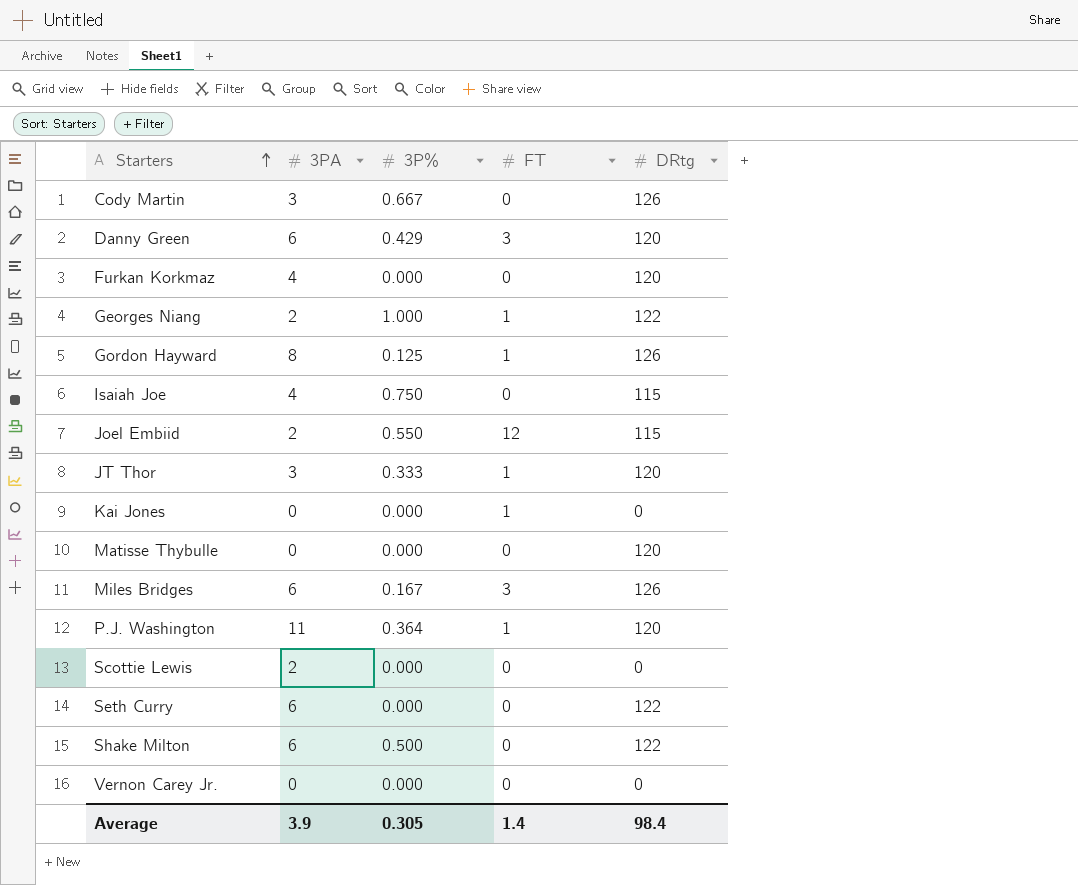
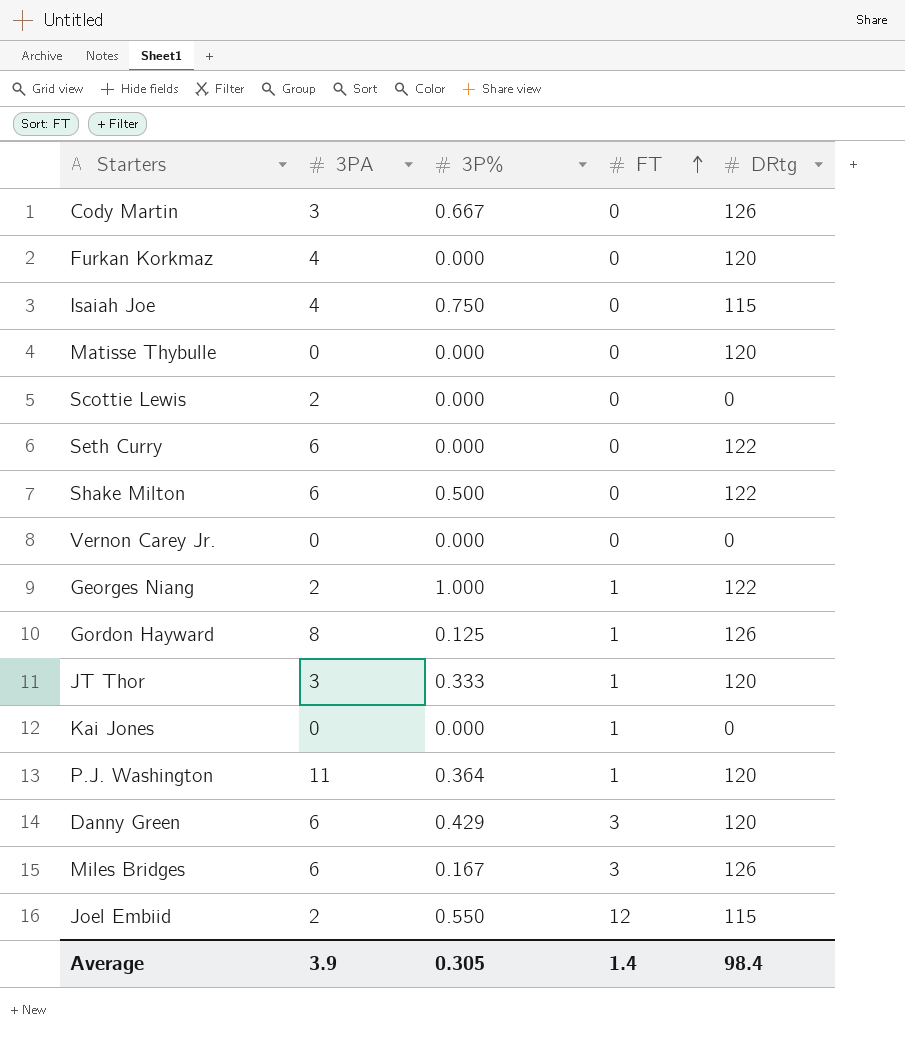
row order: Starters ascending -> FT ascending

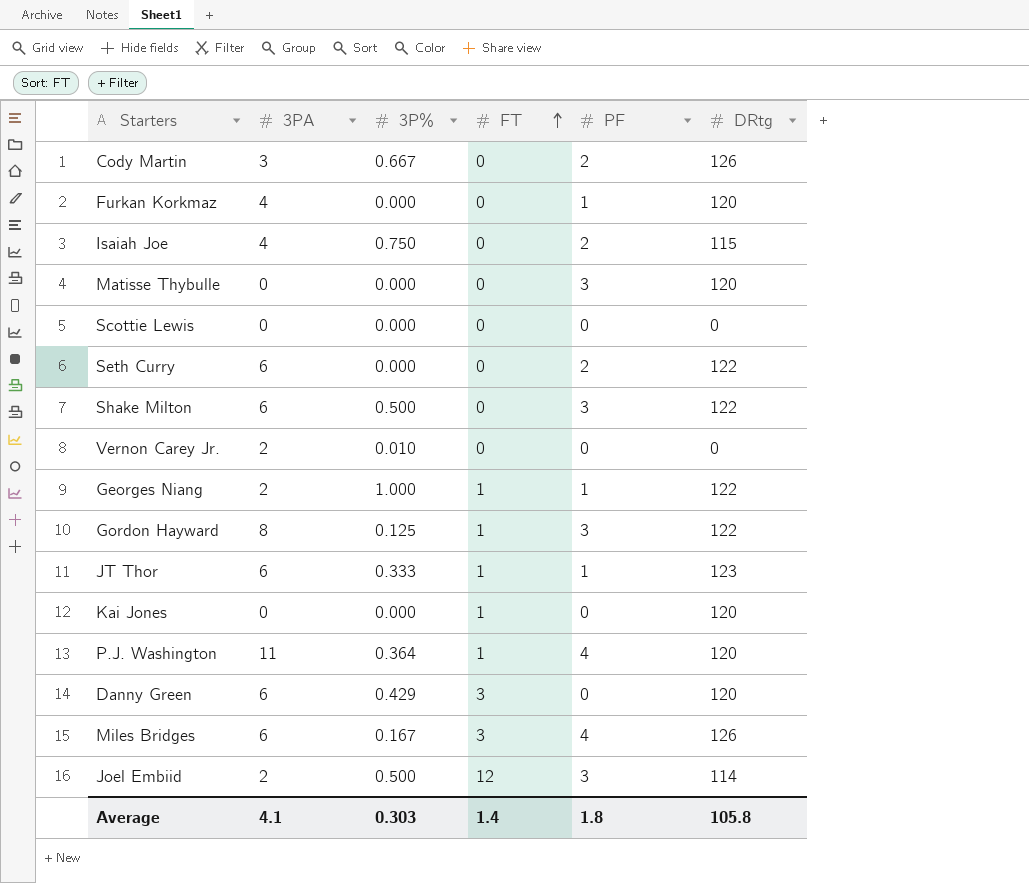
column PF | position: none -> 5
Scottie Lewis | 3PA: 2 -> 0
Vernon Carey Jr. | 3PA: 0 -> 2
Vernon Carey Jr. | 3P%: 0.000 -> 0.010
Gordon Hayward | DRtg: 126 -> 122
JT Thor | 3PA: 3 -> 6
JT Thor | DRtg: 120 -> 123
Kai Jones | DRtg: 0 -> 120
Joel Embiid | 3P%: 0.550 -> 0.500
Joel Embiid | DRtg: 115 -> 114
Average | 3PA: 3.9 -> 4.1
Average | 3P%: 0.305 -> 0.303
Average | DRtg: 98.4 -> 105.8

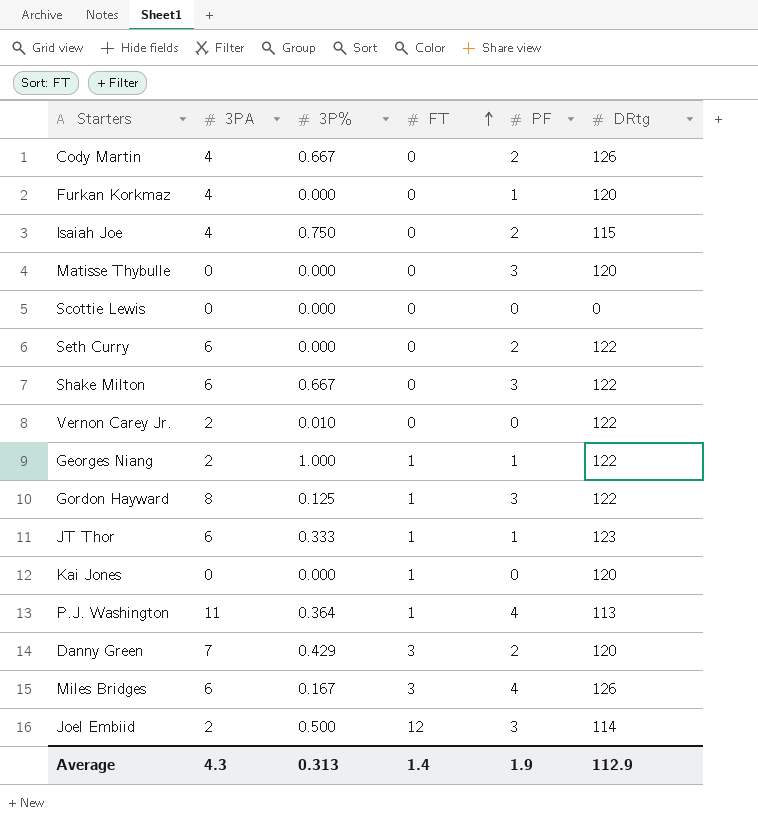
Cody Martin | 3PA: 3 -> 4
Shake Milton | 3P%: 0.500 -> 0.667
Vernon Carey Jr. | DRtg: 0 -> 122
P.J. Washington | DRtg: 120 -> 113
Danny Green | 3PA: 6 -> 7
Danny Green | PF: 0 -> 2
Average | 3PA: 4.1 -> 4.3
Average | 3P%: 0.303 -> 0.313
Average | PF: 1.8 -> 1.9
Average | DRtg: 105.8 -> 112.9

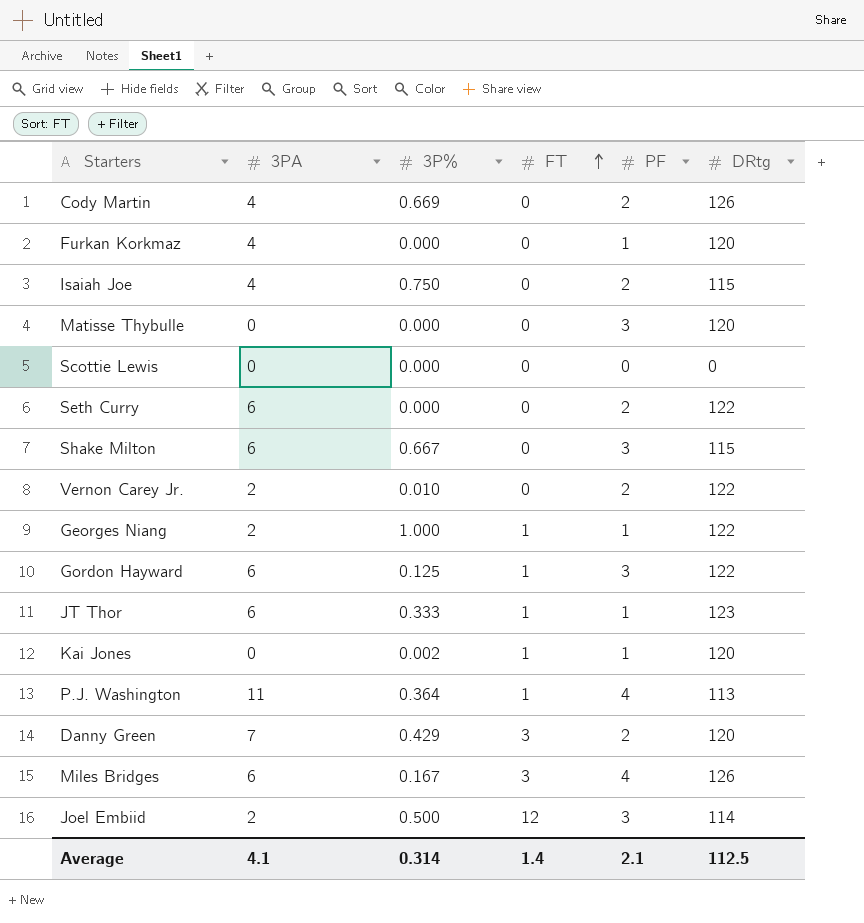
Cody Martin | 3P%: 0.667 -> 0.669
Shake Milton | DRtg: 122 -> 115
Vernon Carey Jr. | PF: 0 -> 2
Gordon Hayward | 3PA: 8 -> 6
Kai Jones | 3P%: 0.000 -> 0.002
Kai Jones | PF: 0 -> 1
Average | 3PA: 4.3 -> 4.1
Average | 3P%: 0.313 -> 0.314
Average | PF: 1.9 -> 2.1
Average | DRtg: 112.9 -> 112.5

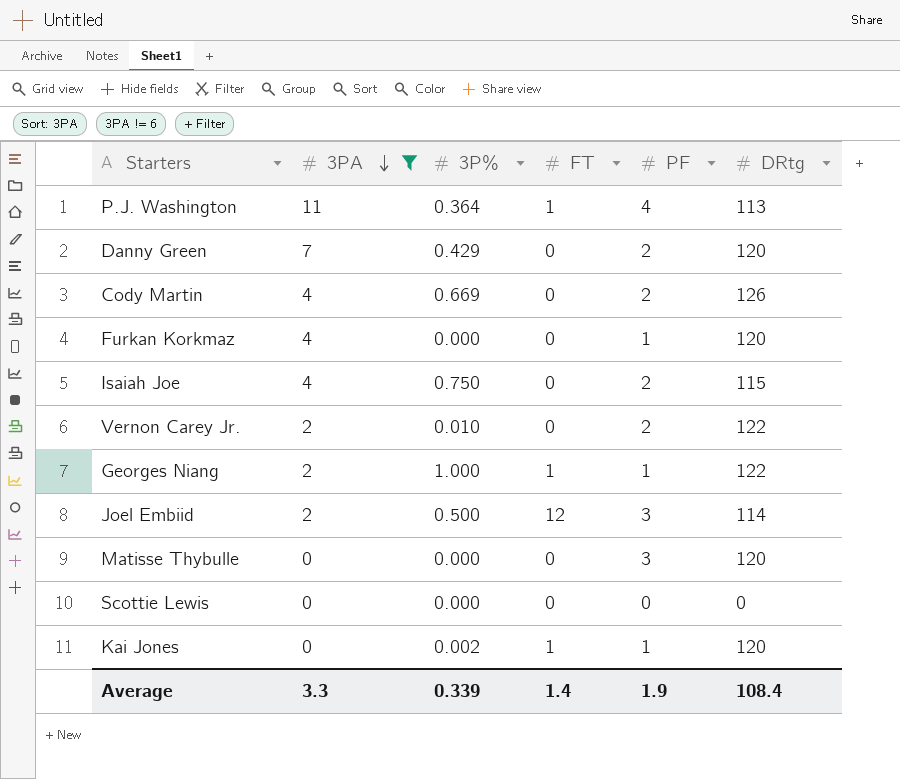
filter: none -> 3PA != 6
row order: FT ascending -> 3PA descending
Danny Green | FT: 3 -> 0
Average | 3PA: 4.1 -> 3.3
Average | 3P%: 0.314 -> 0.339
Average | PF: 2.1 -> 1.9
Average | DRtg: 112.5 -> 108.4

